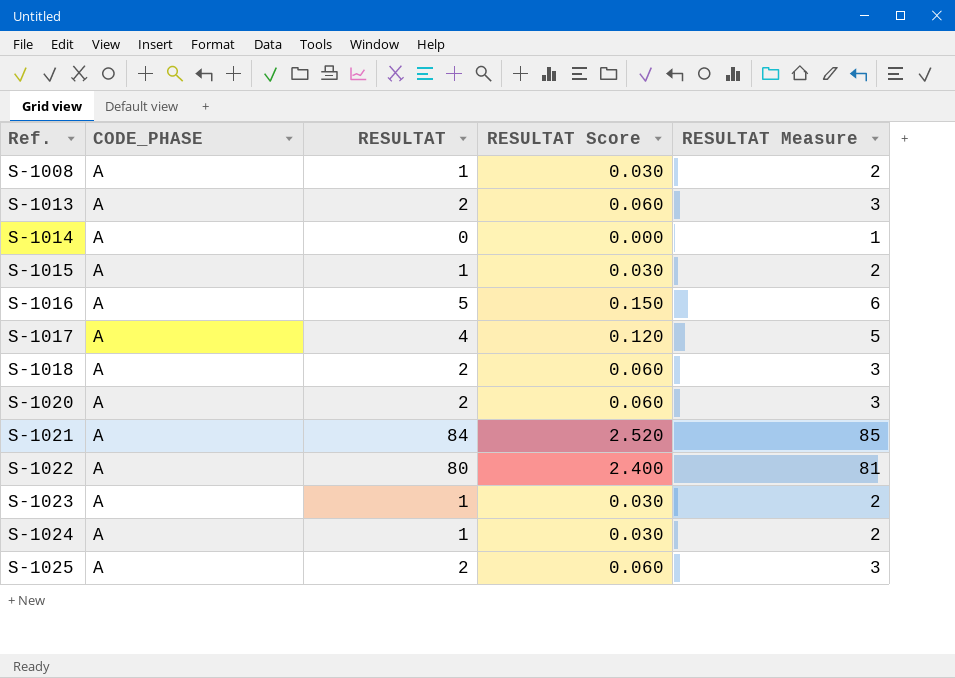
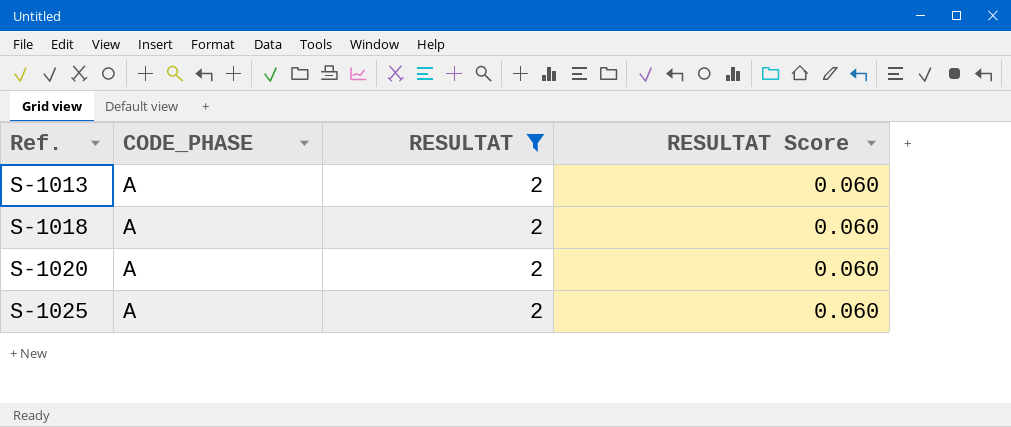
filter: none -> RESULTAT = 2
column RESULTAT Measure | formula: [RESULTAT] + 1 -> none

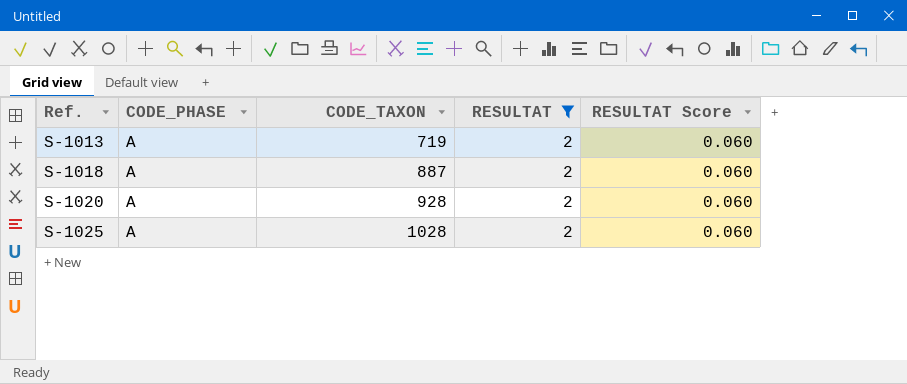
column CODE_TAXON | position: none -> 3

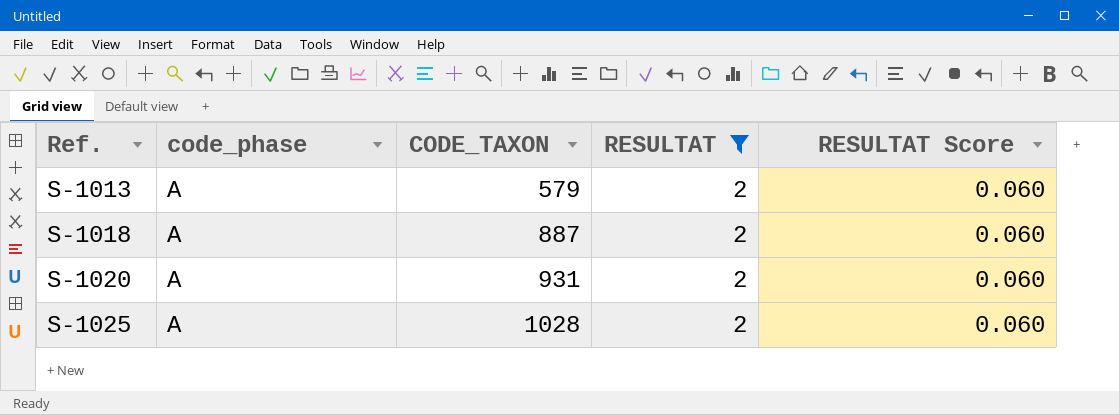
column name: CODE_PHASE -> code_phase
S-1013 | CODE_TAXON: 719 -> 579
S-1020 | CODE_TAXON: 928 -> 931

